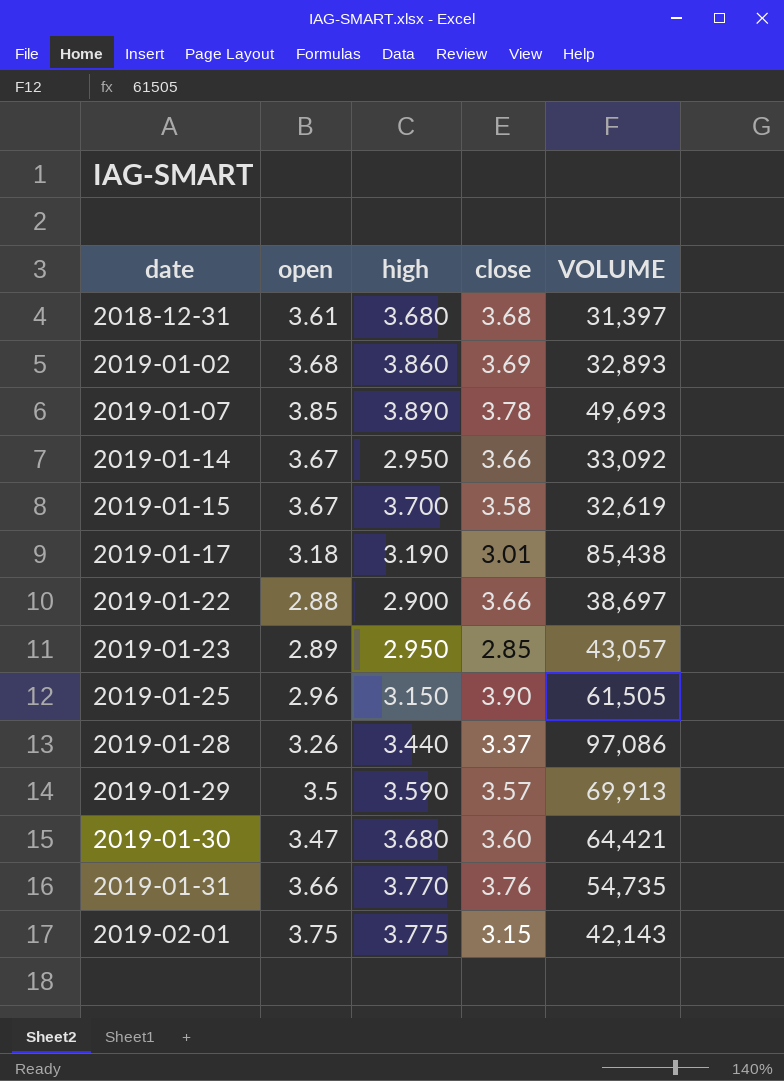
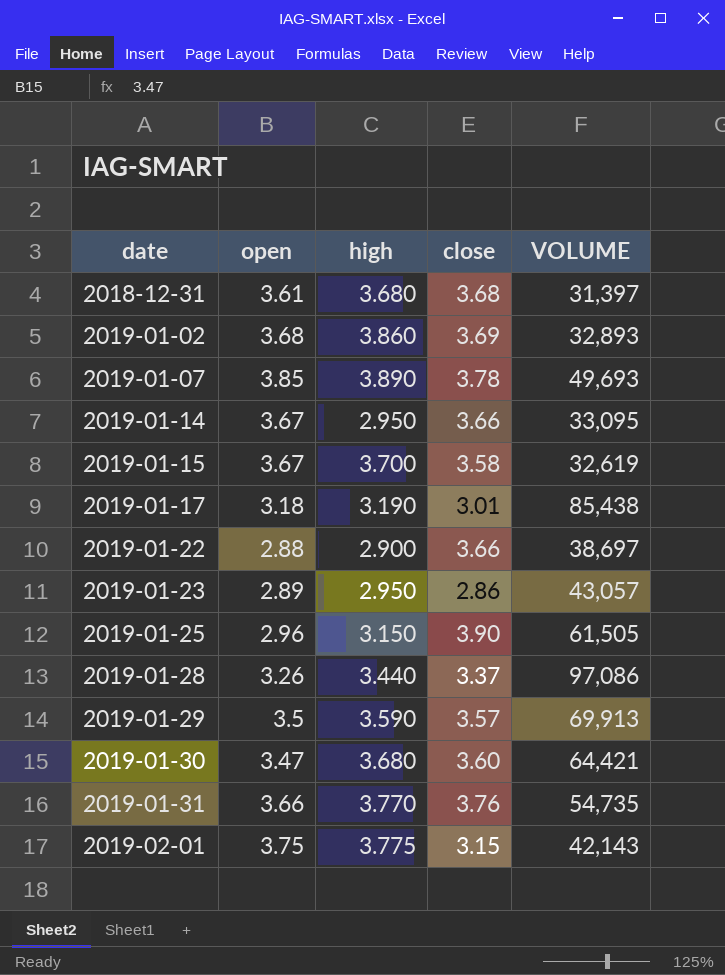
2019-01-14 | VOLUME: 33,092 -> 33,095
2019-01-23 | close: 2.85 -> 2.86

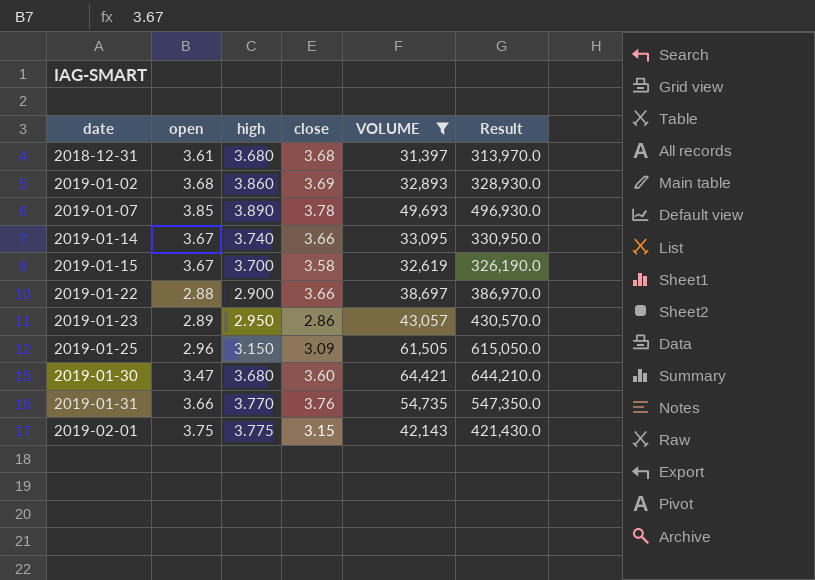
filter: none -> VOLUME <= 64,421
column Result | formula: none -> [VOLUME] * 10
2019-01-14 | high: 2.950 -> 3.740
2019-01-25 | close: 3.90 -> 3.09

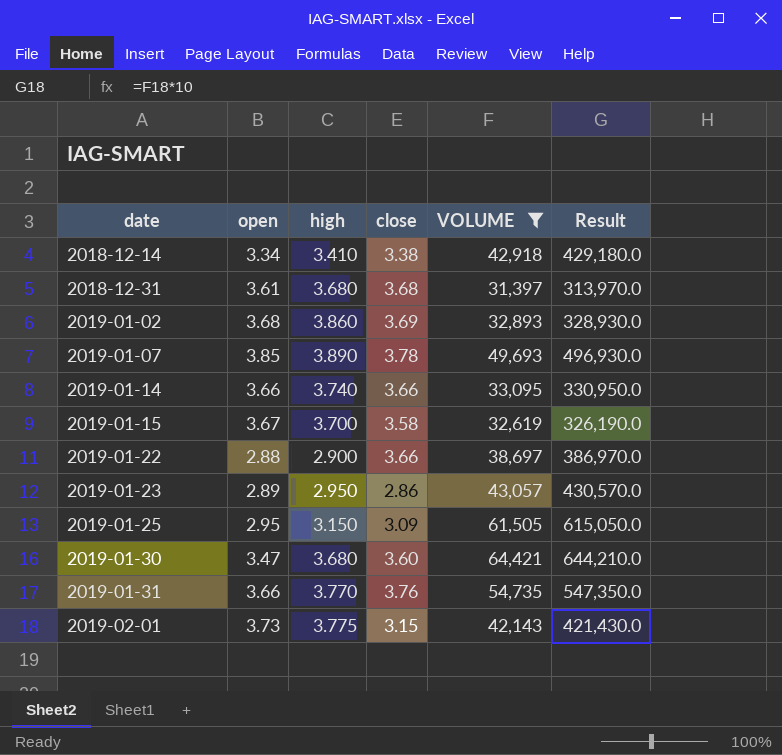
row 2018-12-14: none -> 3.34 | 3.410 | 3.38 | 42,918 | 429,180.0
2019-01-14 | open: 3.67 -> 3.66
2019-01-25 | open: 2.96 -> 2.95
2019-02-01 | open: 3.75 -> 3.73

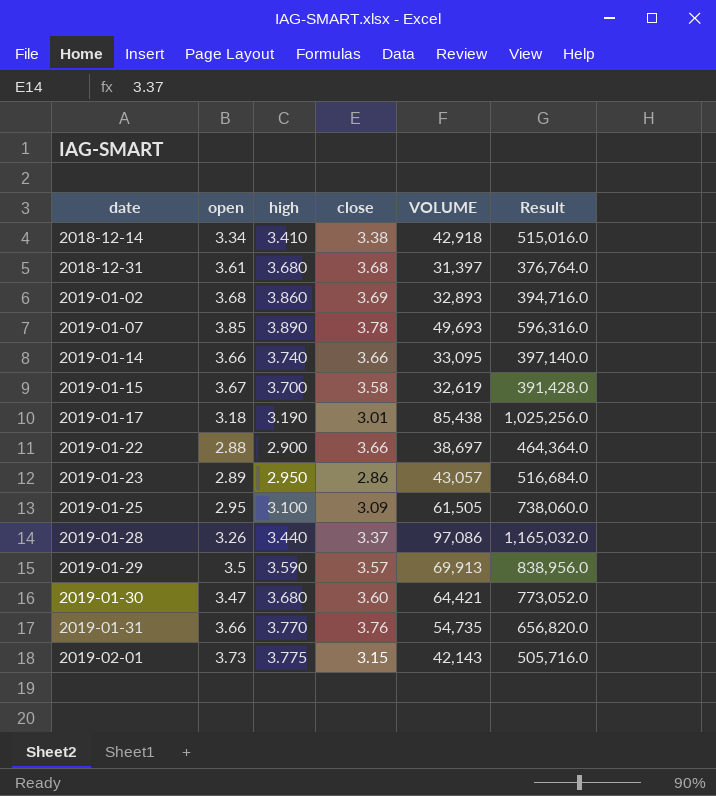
filter: VOLUME <= 64,421 -> none
column Result | formula: [VOLUME] * 10 -> [VOLUME] * 12
2019-01-25 | high: 3.150 -> 3.100

